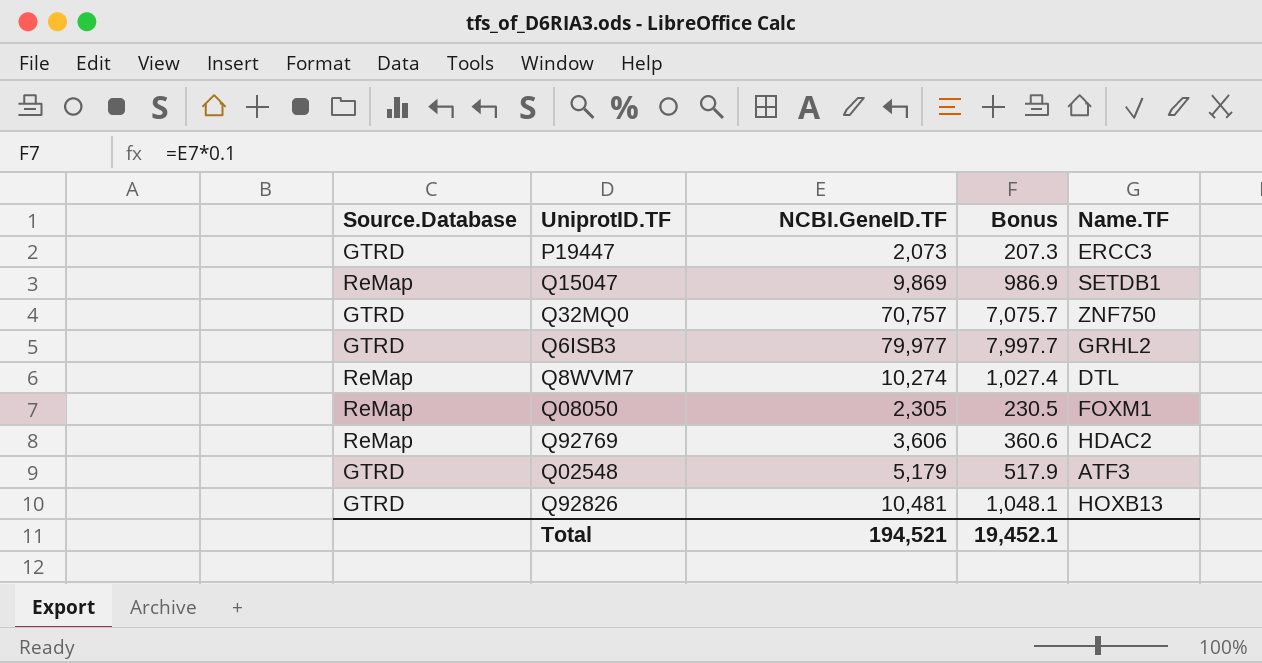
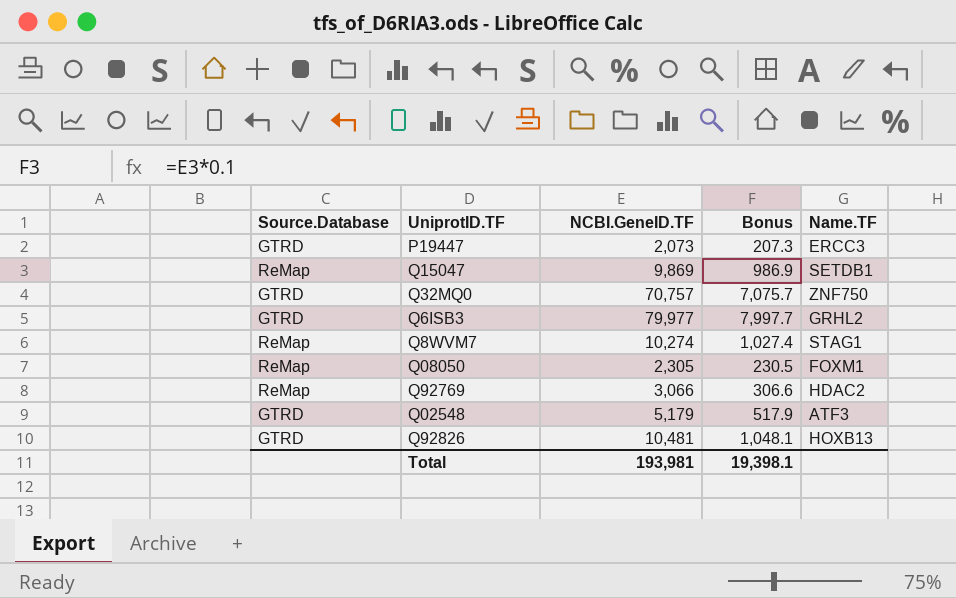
Q8WVM7 | Name.TF: DTL -> STAG1
Q92769 | NCBI.GeneID.TF: 3,606 -> 3,066
Q92769 | Bonus: 360.6 -> 306.6
Total | NCBI.GeneID.TF: 194,521 -> 193,981
Total | Bonus: 19,452.1 -> 19,398.1

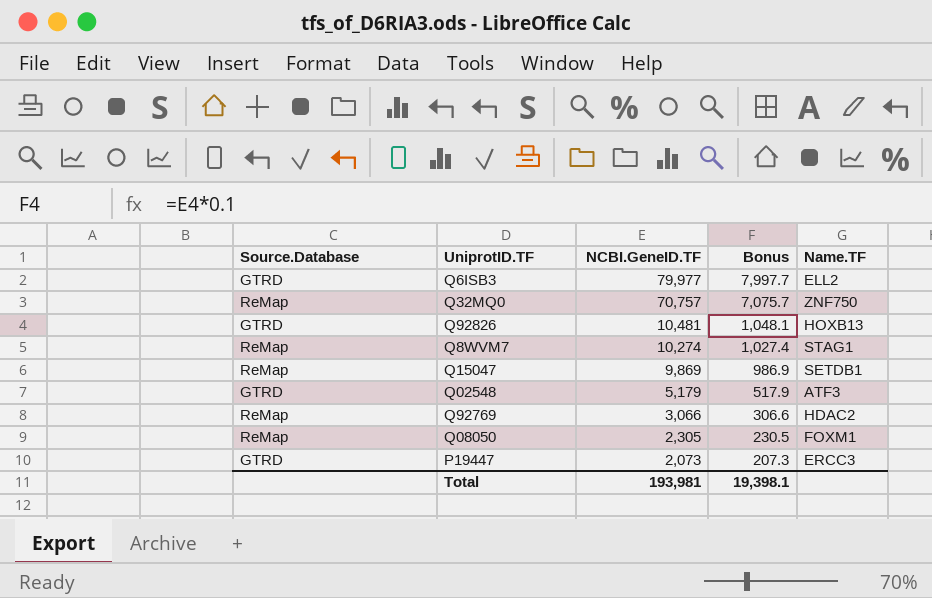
row order: none -> NCBI.GeneID.TF descending
Q6ISB3 | Name.TF: GRHL2 -> ELL2
Q32MQ0 | Source.Database: GTRD -> ReMap

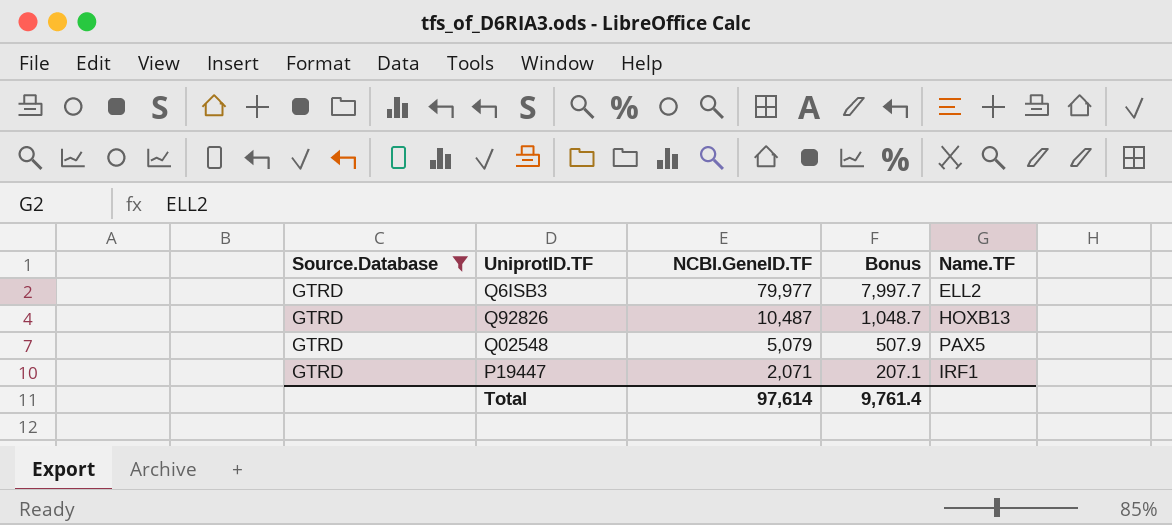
filter: none -> Source.Database = GTRD
Q92826 | NCBI.GeneID.TF: 10,481 -> 10,487
Q92826 | Bonus: 1,048.1 -> 1,048.7
Q02548 | NCBI.GeneID.TF: 5,179 -> 5,079
Q02548 | Bonus: 517.9 -> 507.9
Q02548 | Name.TF: ATF3 -> PAX5
P19447 | NCBI.GeneID.TF: 2,073 -> 2,071
P19447 | Bonus: 207.3 -> 207.1
P19447 | Name.TF: ERCC3 -> IRF1
Total | NCBI.GeneID.TF: 193,981 -> 97,614
Total | Bonus: 19,398.1 -> 9,761.4

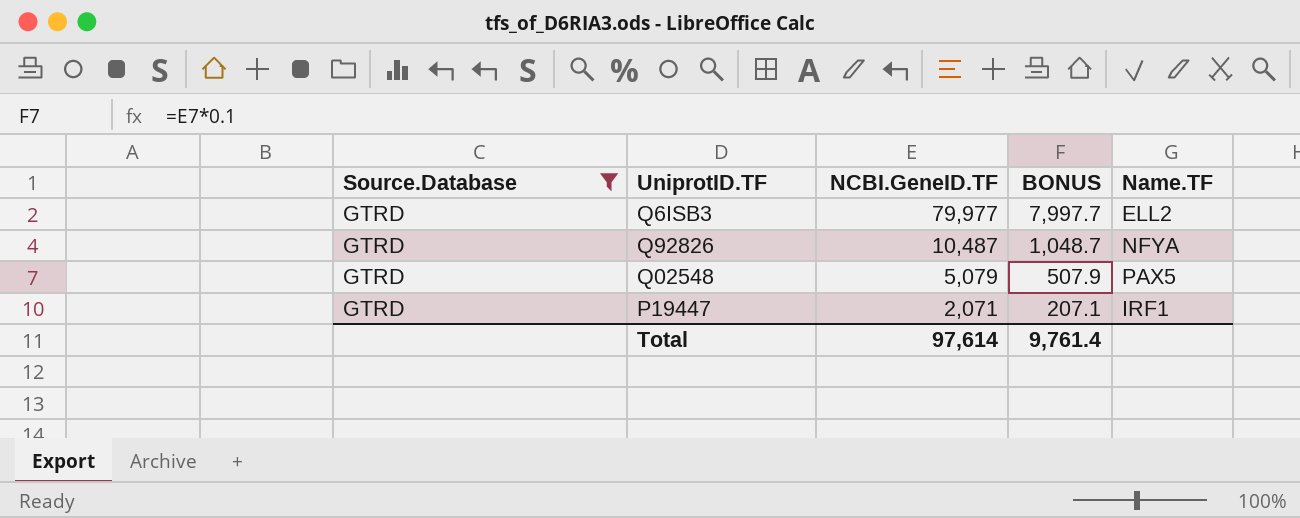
column name: Bonus -> BONUS
Q92826 | Name.TF: HOXB13 -> NFYA

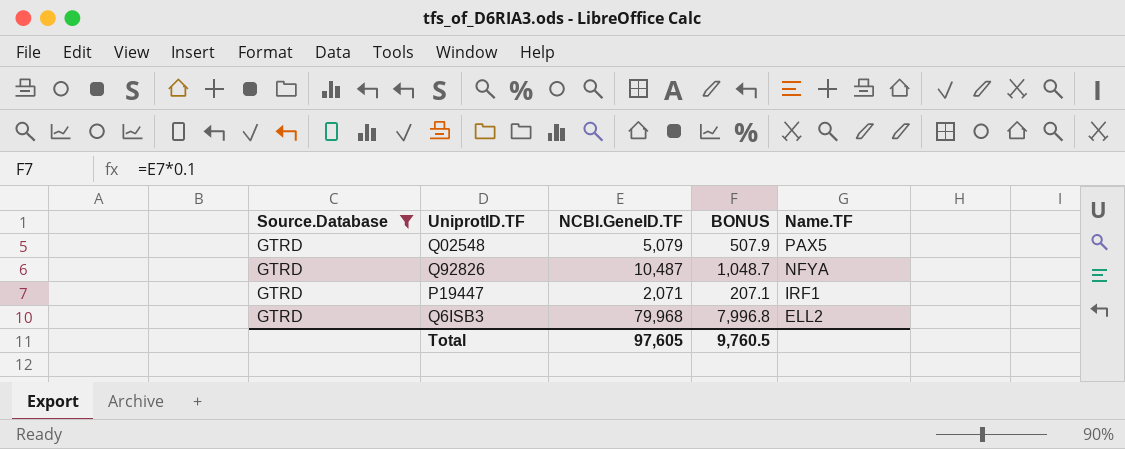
row order: NCBI.GeneID.TF descending -> Name.TF descending
Q6ISB3 | NCBI.GeneID.TF: 79,977 -> 79,968
Q6ISB3 | BONUS: 7,997.7 -> 7,996.8
Total | NCBI.GeneID.TF: 97,614 -> 97,605
Total | BONUS: 9,761.4 -> 9,760.5

